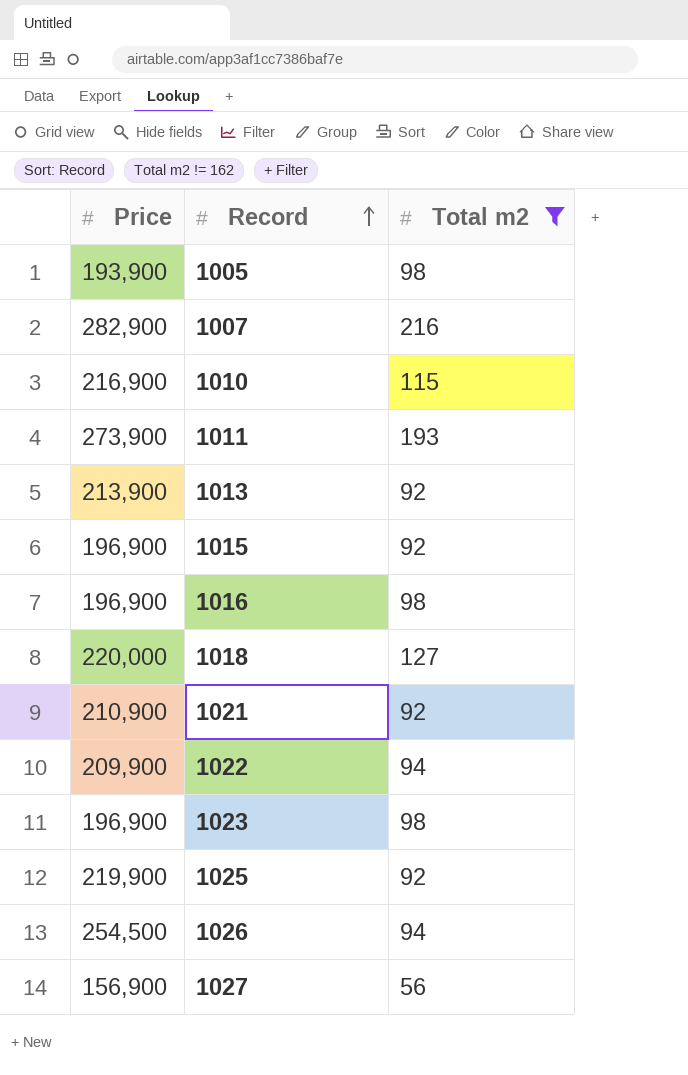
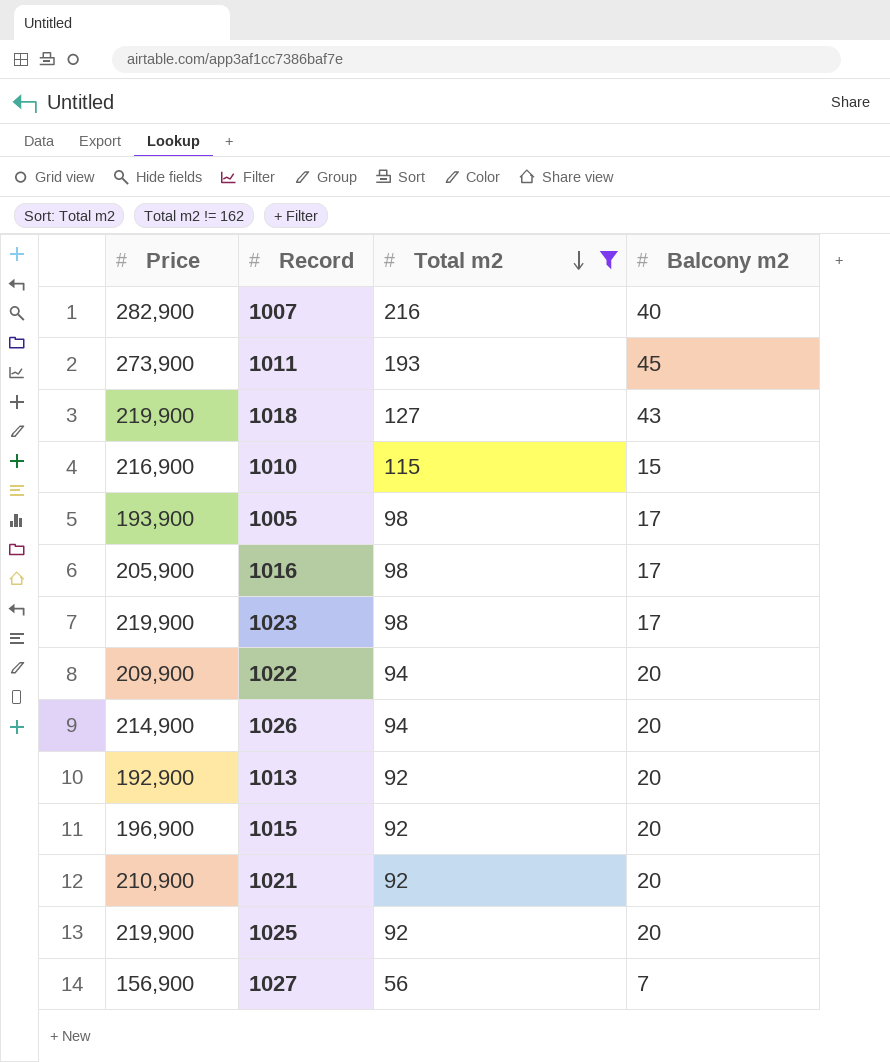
row order: Record ascending -> Total m2 descending
column Balcony m2 | position: none -> 4
1018 | Price: 220,000 -> 219,900
1016 | Price: 196,900 -> 205,900
1023 | Price: 196,900 -> 219,900
1026 | Price: 254,500 -> 214,900
1013 | Price: 213,900 -> 192,900

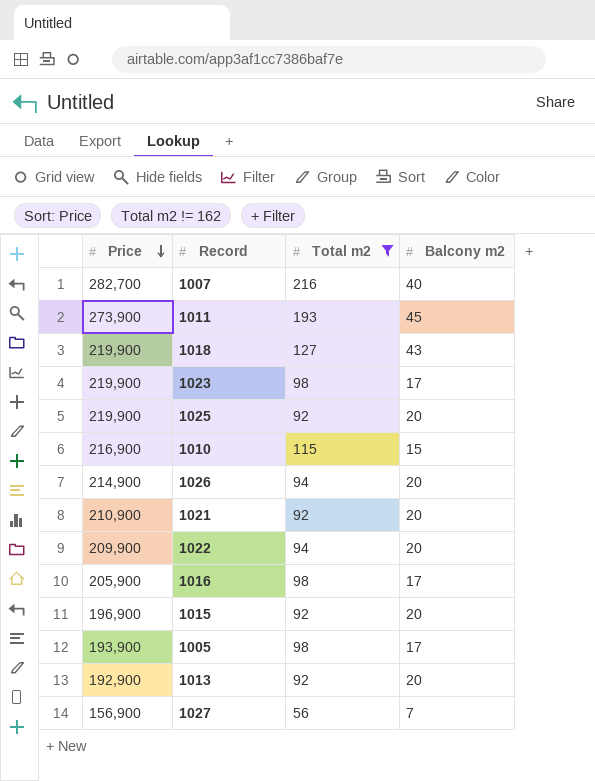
row order: Total m2 descending -> Price descending
1007 | Price: 282,900 -> 282,700

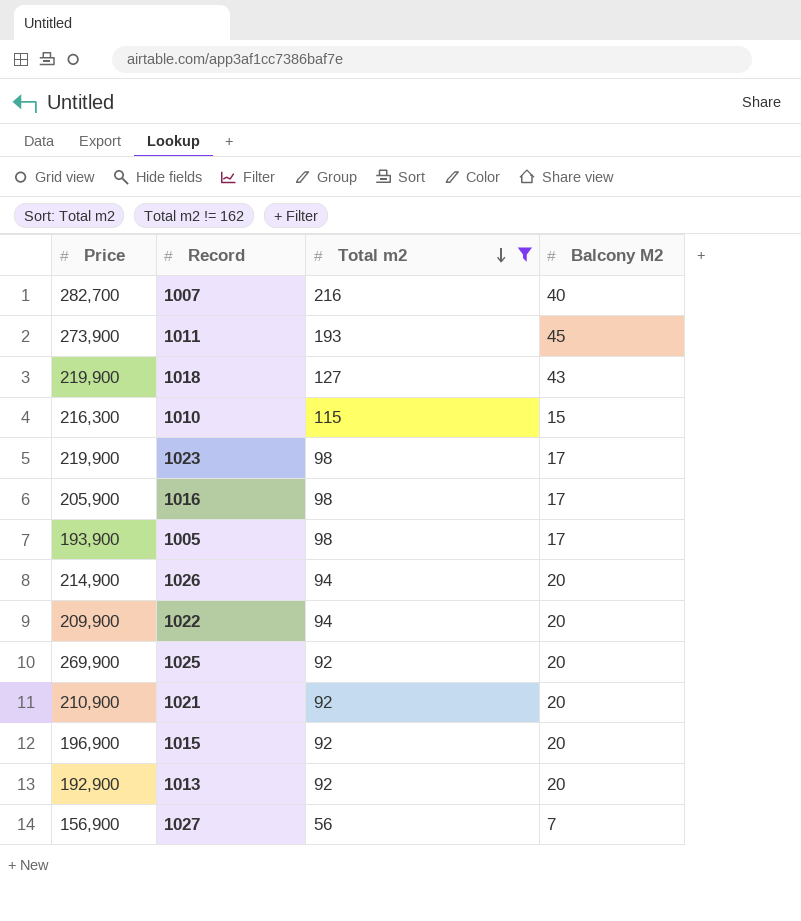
row order: Price descending -> Total m2 descending
column name: Balcony m2 -> Balcony M2
1010 | Price: 216,900 -> 216,300
1025 | Price: 219,900 -> 269,900

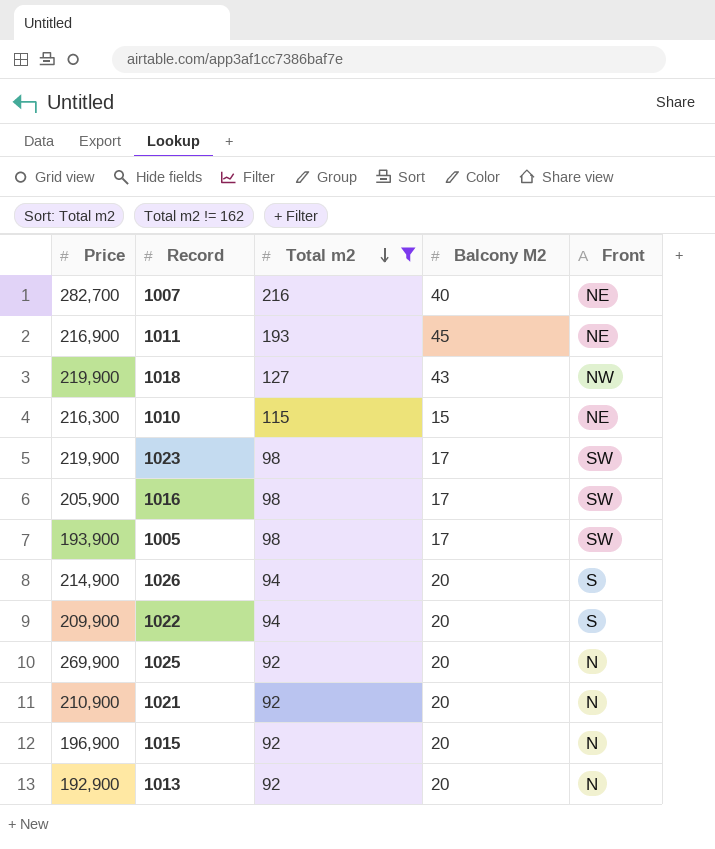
column Front | position: none -> 5
row 1027: 156,900 | 56 | 7 -> none
1011 | Price: 273,900 -> 216,900

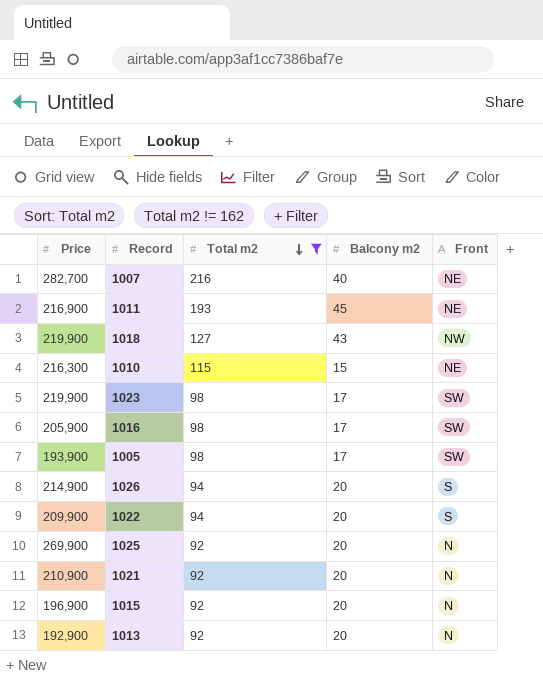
column name: Balcony M2 -> Balcony m2

